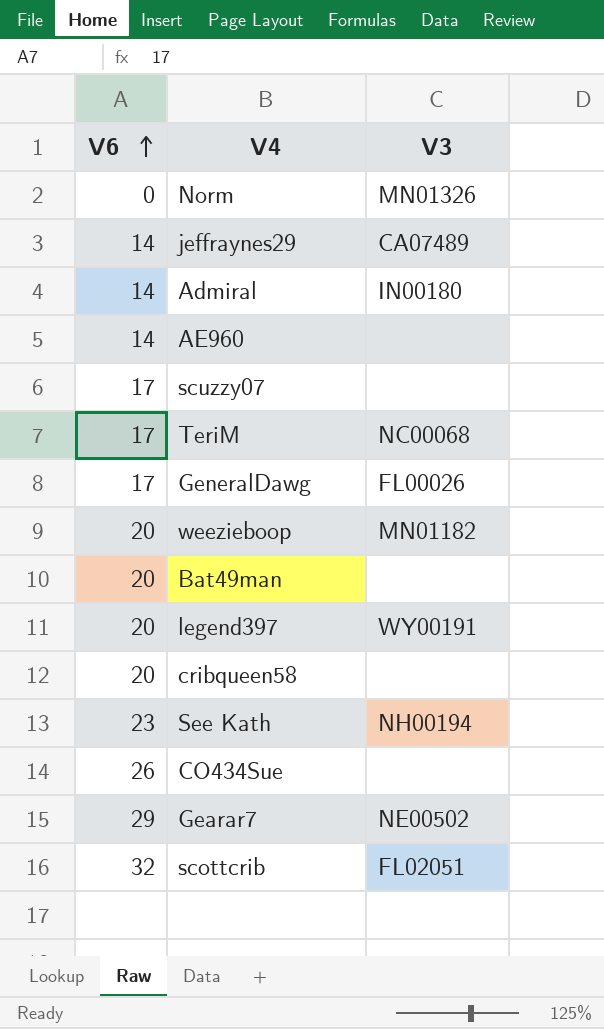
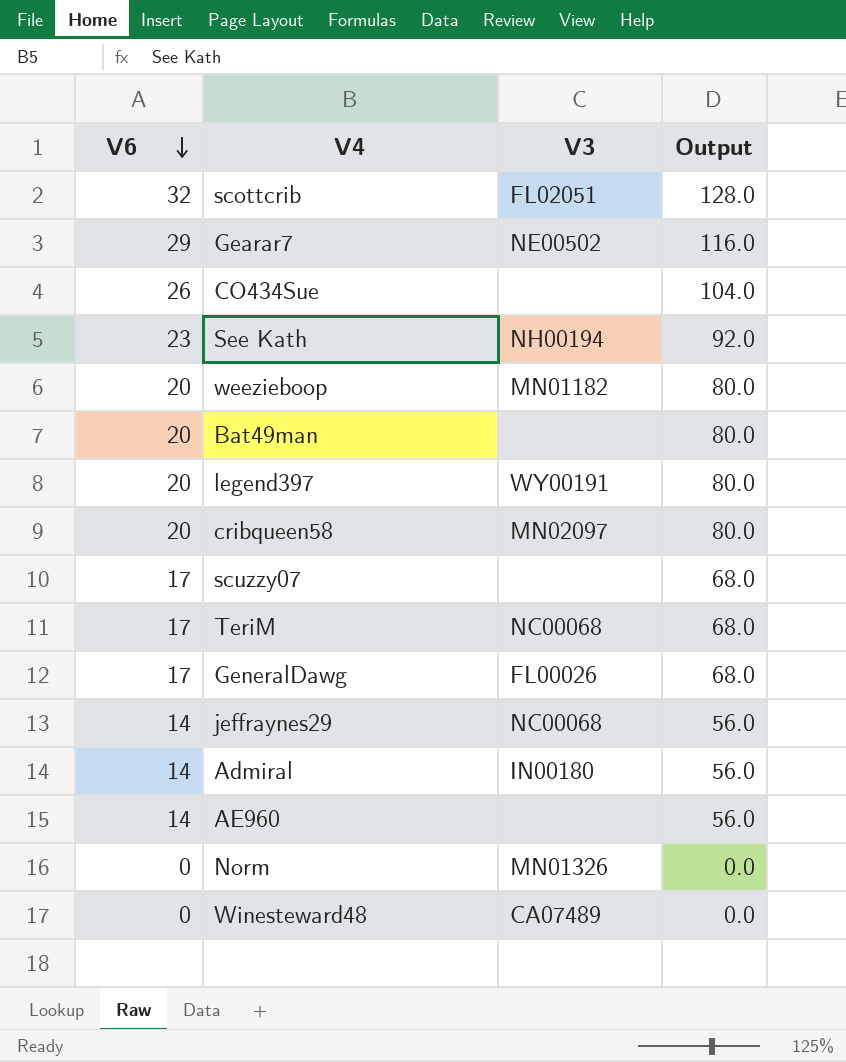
row order: V6 ascending -> V6 descending
column Output | formula: none -> [V6] * 4
cribqueen58 | V3: none -> MN02097
jeffraynes29 | V3: CA07489 -> NC00068
row Winesteward48: none -> 0 | CA07489 | 0.0

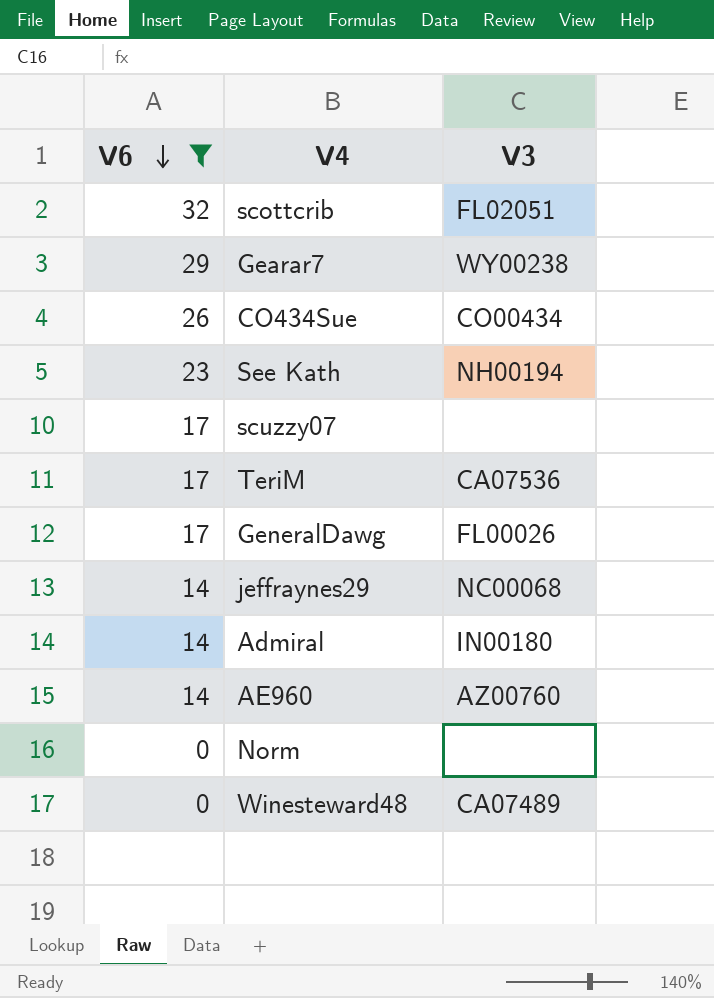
filter: none -> V6 != 20
column Output | formula: [V6] * 4 -> none
Gearar7 | V3: NE00502 -> WY00238
CO434Sue | V3: none -> CO00434
TeriM | V3: NC00068 -> CA07536
AE960 | V3: none -> AZ00760
Norm | V3: MN01326 -> none

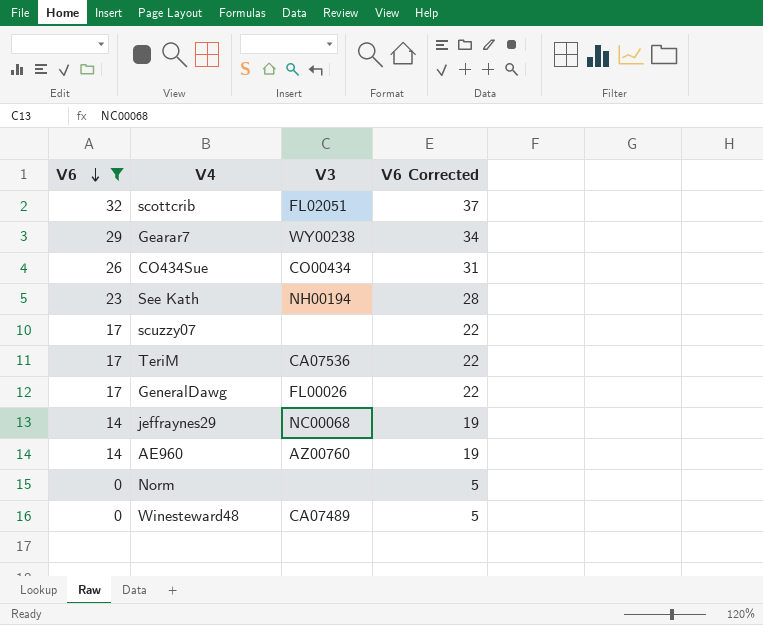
column V6 Corrected | formula: none -> [V6] + 5
row Admiral: 14 | IN00180 -> none

